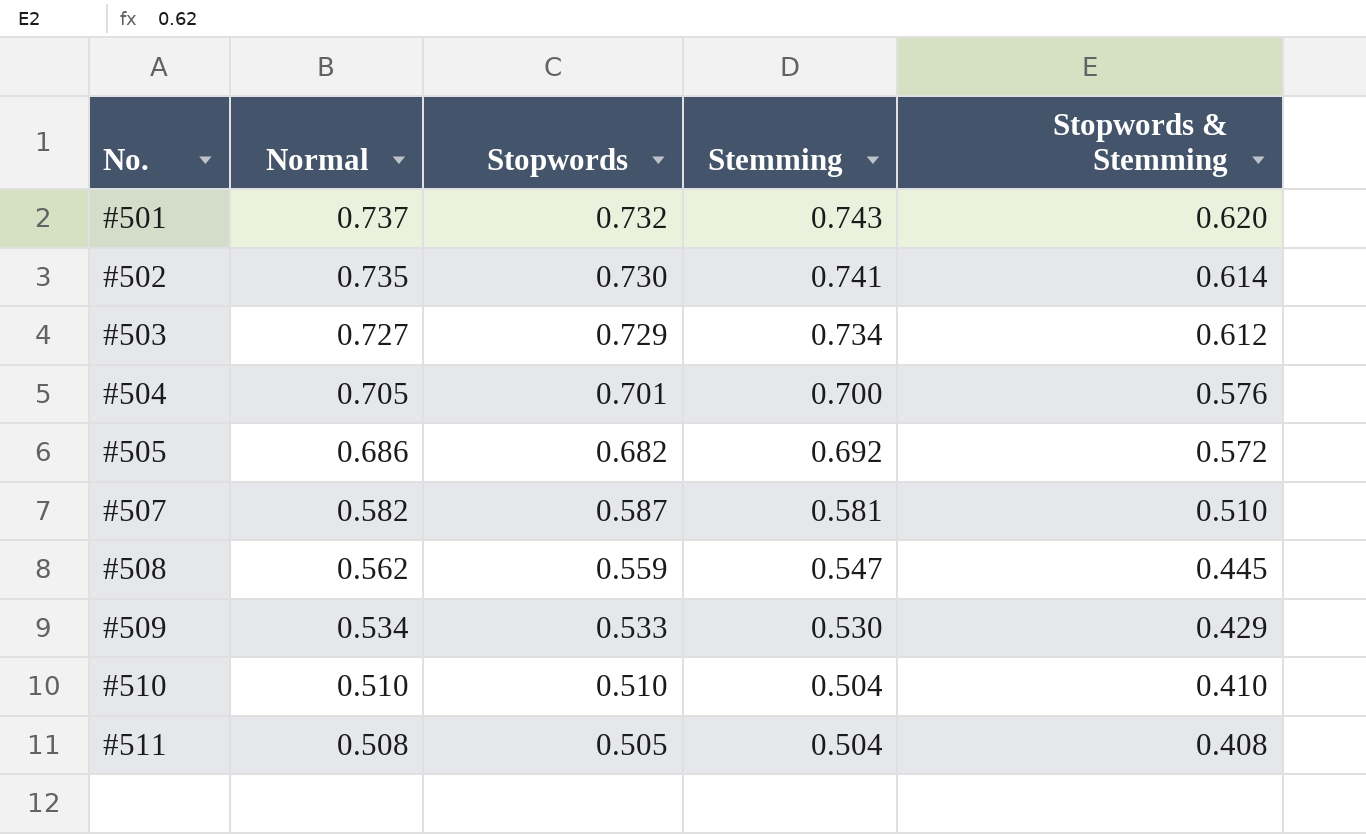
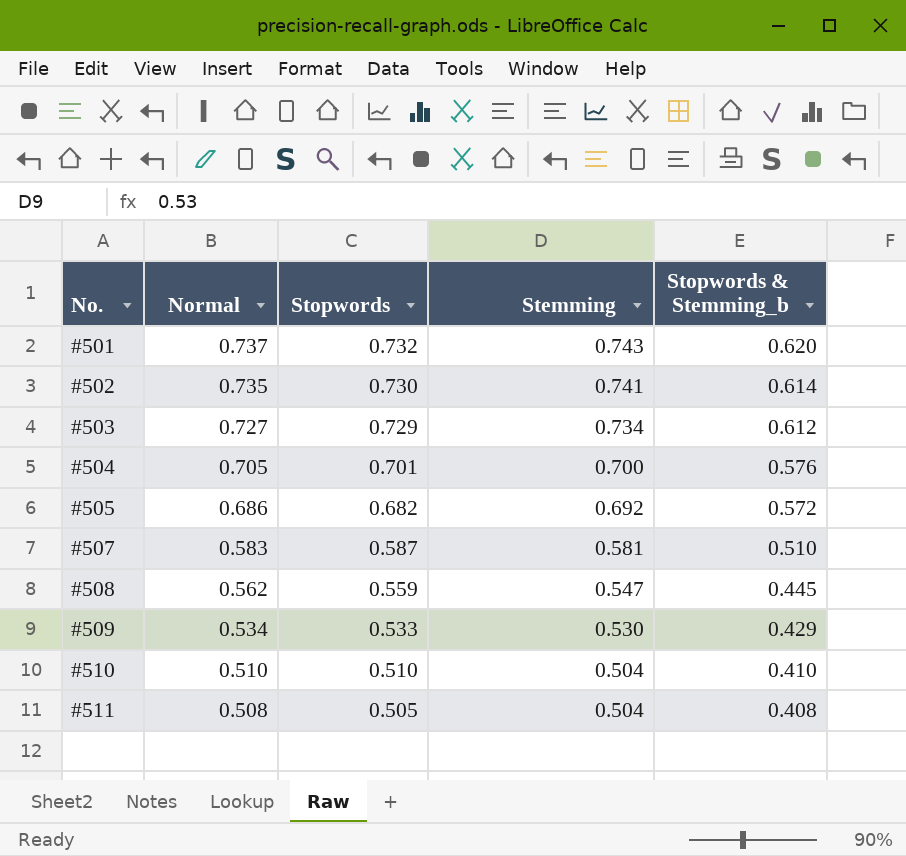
column name: Stopwords & Stemming -> Stopwords & Stemming_b
#507 | Normal: 0.582 -> 0.583

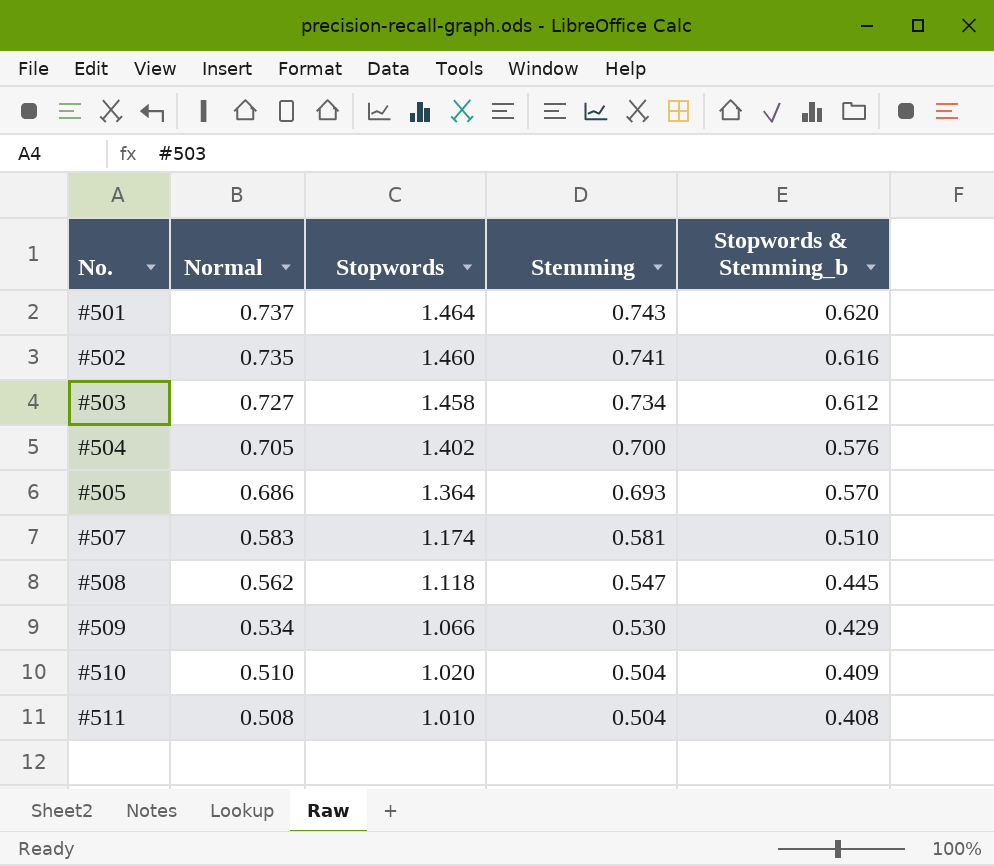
#501 | Stopwords: 0.732 -> 1.464
#502 | Stopwords: 0.730 -> 1.460
#502 | Stopwords & Stemming_b: 0.614 -> 0.616
#503 | Stopwords: 0.729 -> 1.458
#504 | Stopwords: 0.701 -> 1.402
#505 | Stopwords: 0.682 -> 1.364
#505 | Stemming: 0.692 -> 0.693
#505 | Stopwords & Stemming_b: 0.572 -> 0.570
#507 | Stopwords: 0.587 -> 1.174
#508 | Stopwords: 0.559 -> 1.118
#509 | Stopwords: 0.533 -> 1.066
#510 | Stopwords: 0.510 -> 1.020
#510 | Stopwords & Stemming_b: 0.410 -> 0.409
#511 | Stopwords: 0.505 -> 1.010

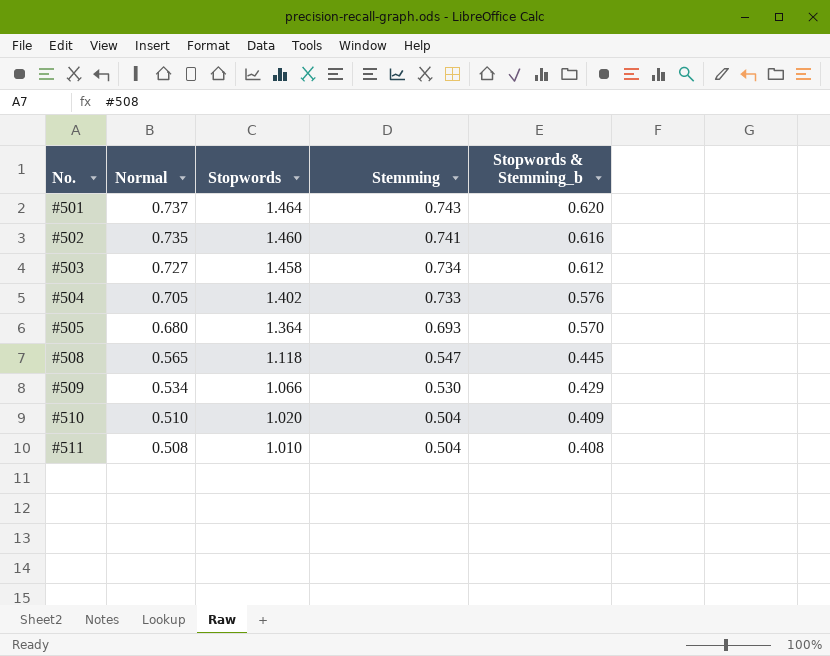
row #507: 0.583 | 1.174 | 0.581 | 0.510 -> none
#504 | Stemming: 0.700 -> 0.733
#505 | Normal: 0.686 -> 0.680
#508 | Normal: 0.562 -> 0.565

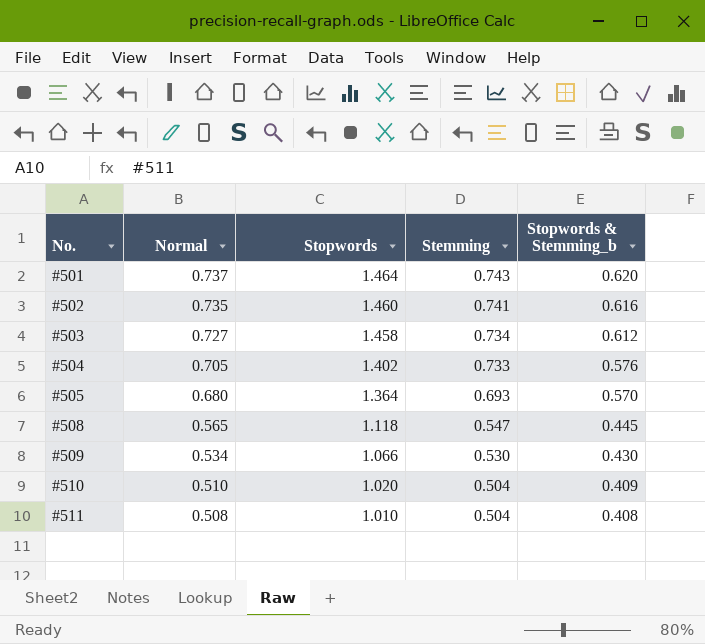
#509 | Stopwords & Stemming_b: 0.429 -> 0.430

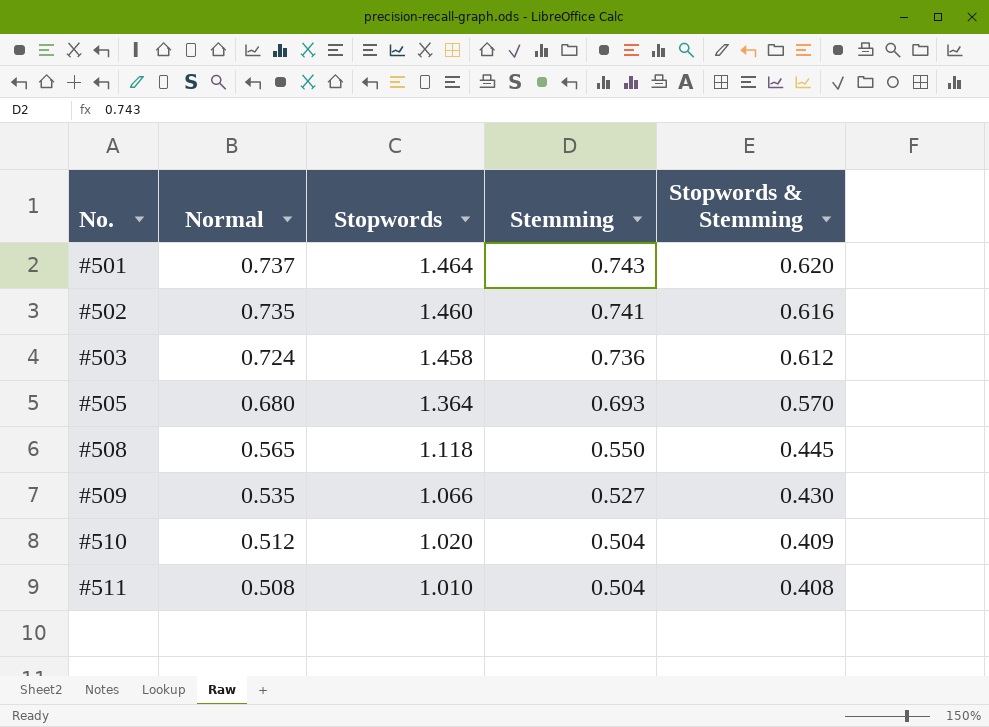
column name: Stopwords & Stemming_b -> Stopwords & Stemming
row #504: 0.705 | 1.402 | 0.733 | 0.576 -> none
#503 | Normal: 0.727 -> 0.724
#503 | Stemming: 0.734 -> 0.736
#508 | Stemming: 0.547 -> 0.550
#509 | Normal: 0.534 -> 0.535
#509 | Stemming: 0.530 -> 0.527
#510 | Normal: 0.510 -> 0.512

